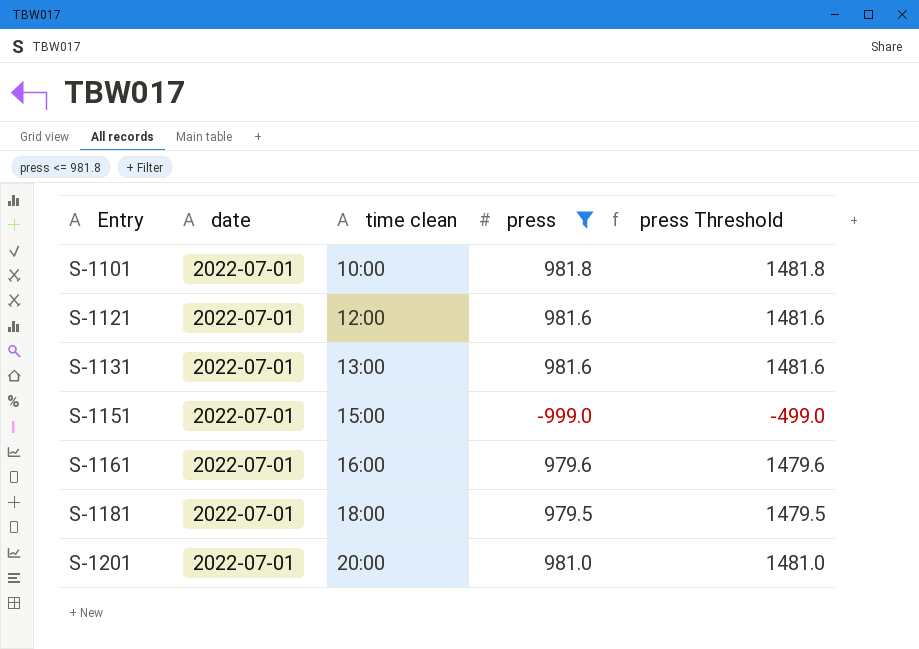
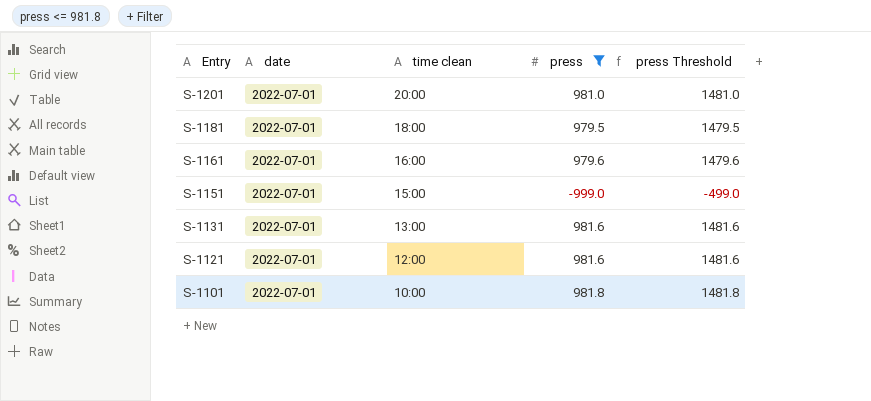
row order: Entry ascending -> Entry descending

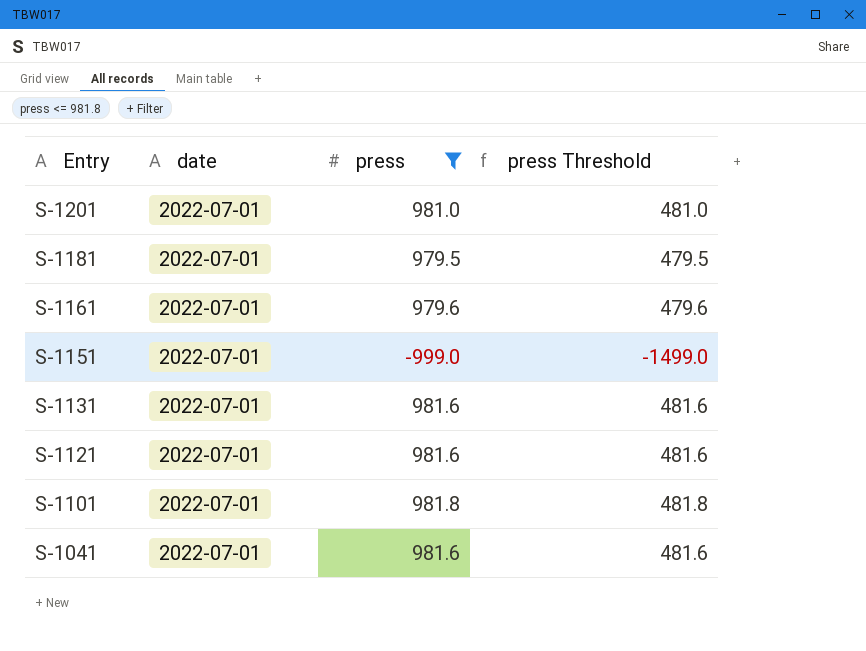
column time clean | position: 3 -> none
column press Threshold | formula: [press] + 500 -> [press] - 500
row S-1041: none -> 2022-07-01 | 981.6 | 481.6

